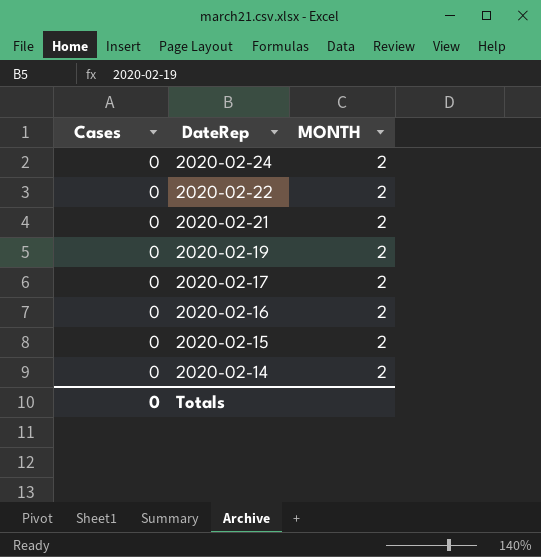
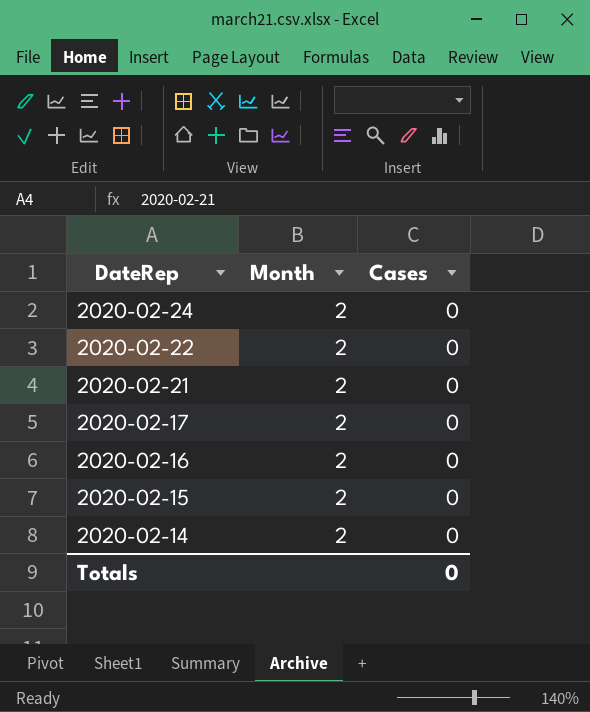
column name: MONTH -> Month
column Cases | position: 1 -> 3
row 2020-02-19: 0 | 2 -> none

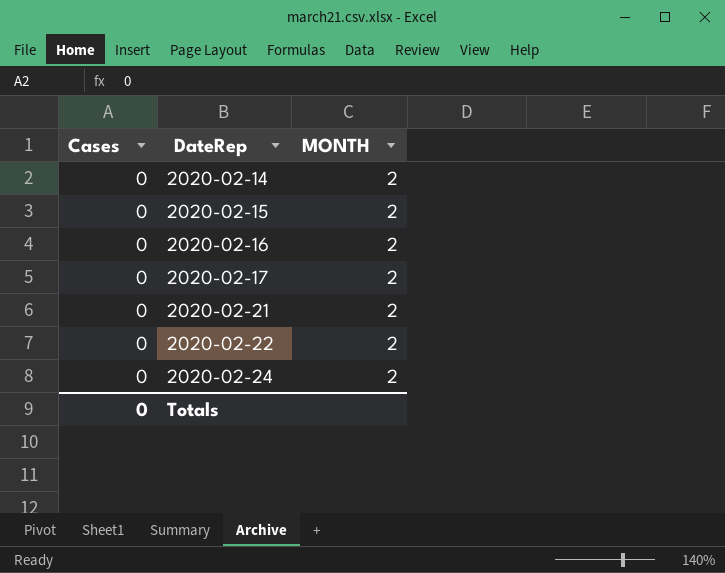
row order: DateRep descending -> DateRep ascending
column Cases | position: 3 -> 1
column name: Month -> MONTH

